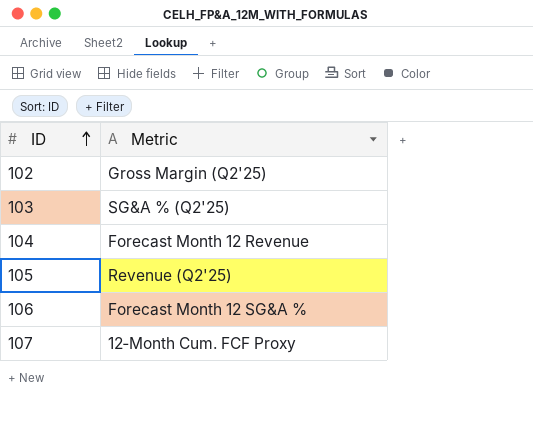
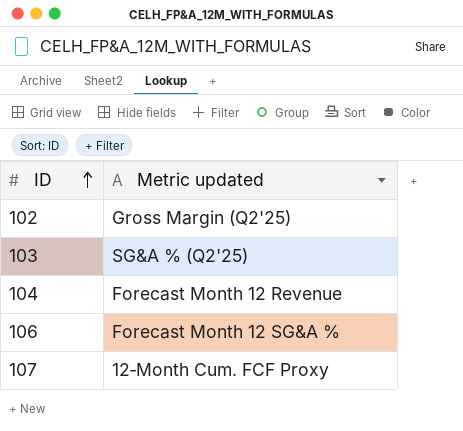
column name: Metric -> Metric updated
row 105: Revenue (Q2'25) -> none

